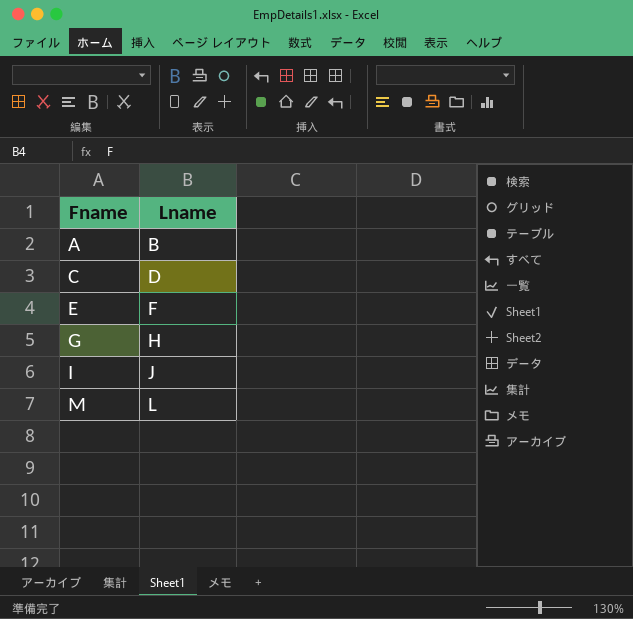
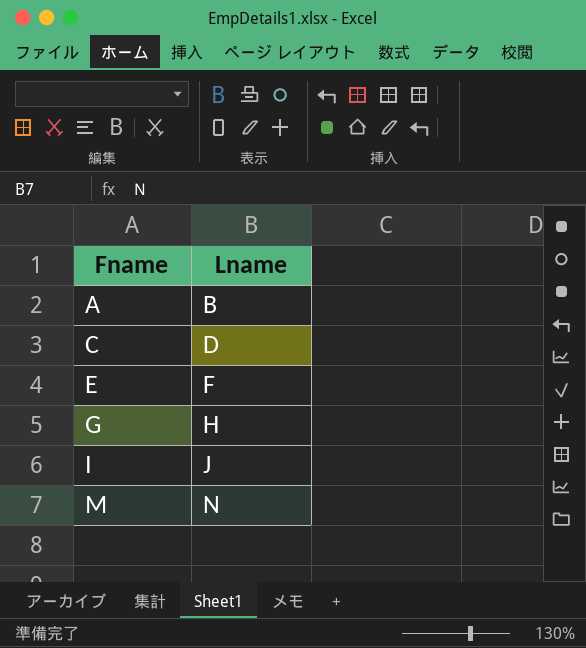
M | Lname: L -> N

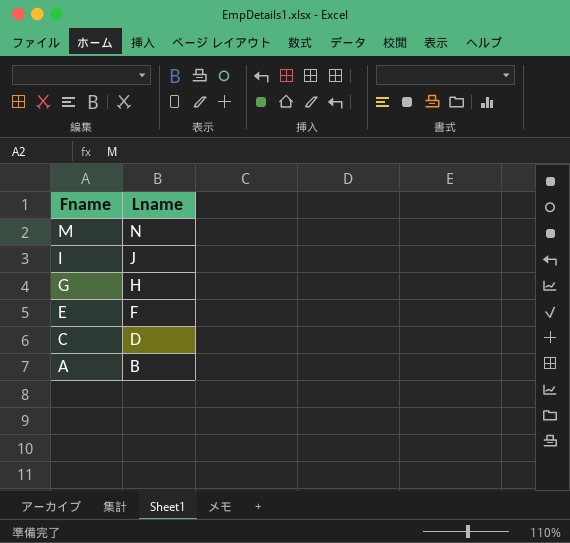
row order: Fname ascending -> Fname descending

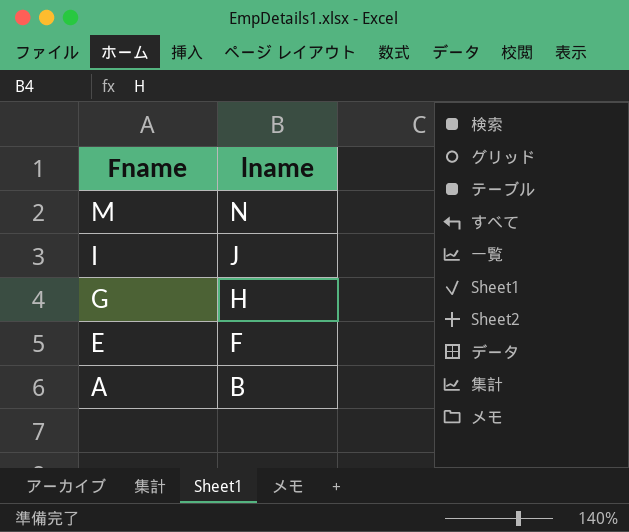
column name: Lname -> lname
row C: D -> none

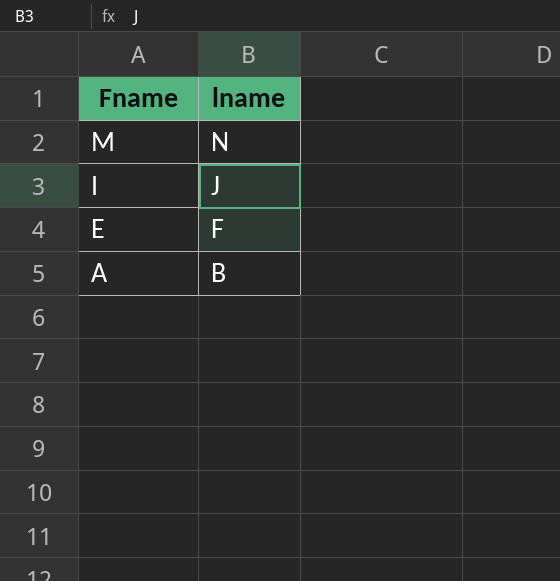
row G: H -> none

